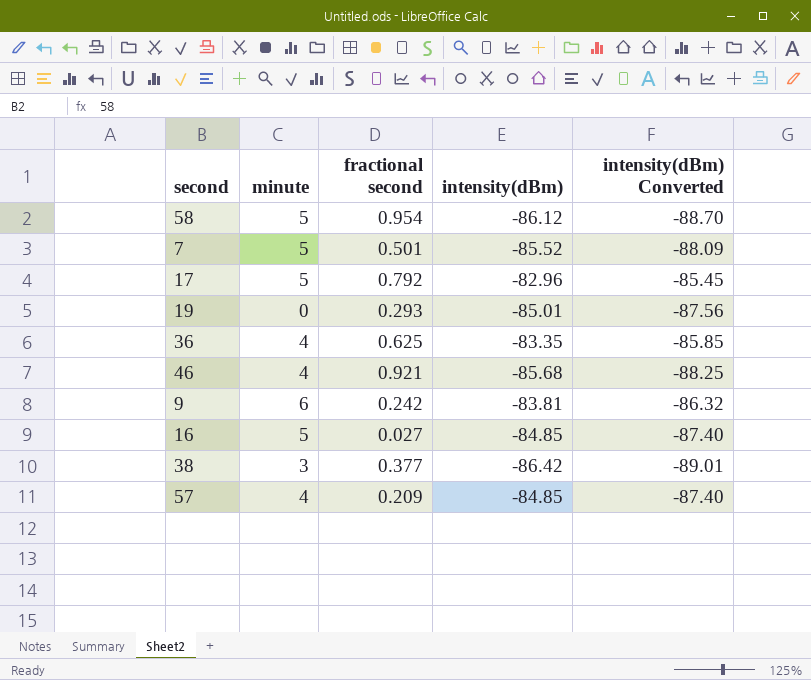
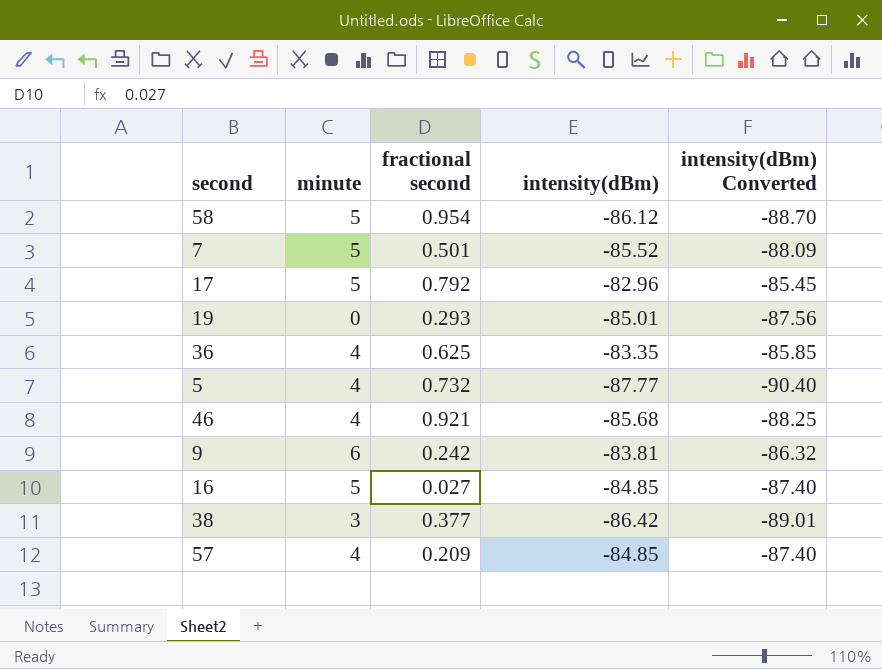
row 5: none -> 4 | 0.732 | -87.77 | -90.40

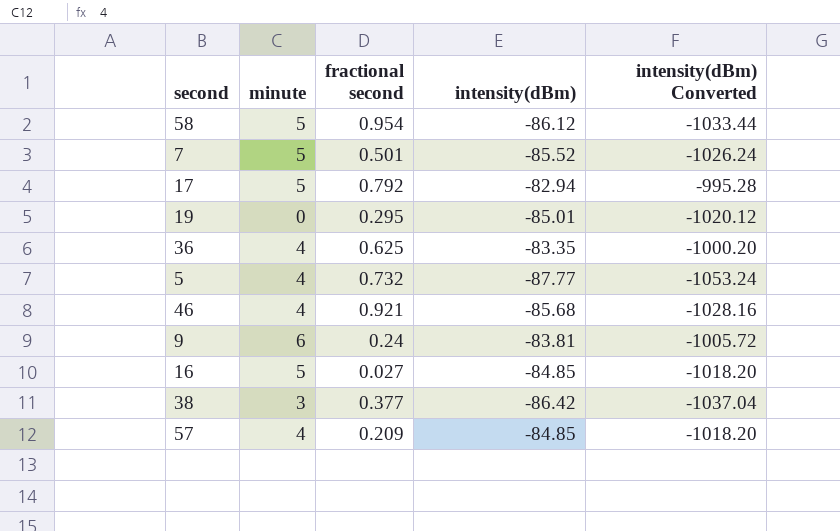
column intensity(dBm) Converted | formula: [intensity(dBm)] * 1.03 -> [intensity(dBm)] * 12
17 | intensity(dBm): -82.96 -> -82.94
19 | fractional second: 0.293 -> 0.295
9 | fractional second: 0.242 -> 0.24

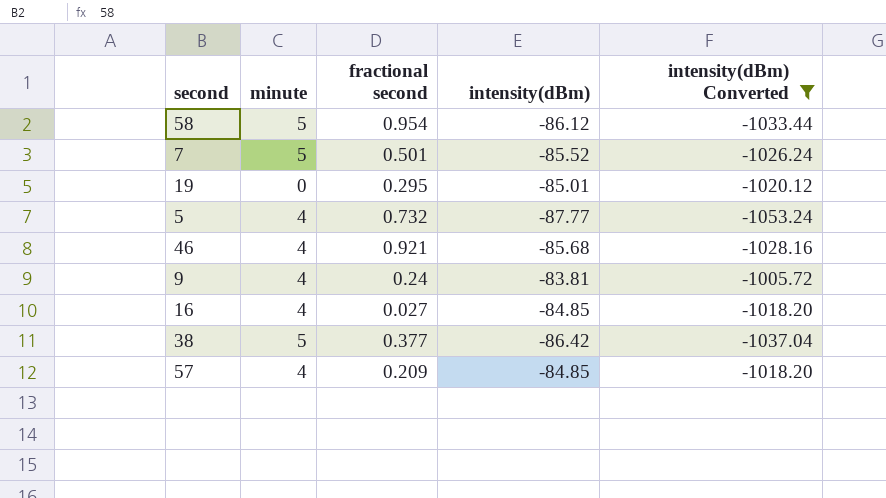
filter: none -> intensity(dBm) Converted <= -1005.72
9 | minute: 6 -> 4
16 | minute: 5 -> 4
38 | minute: 3 -> 5

